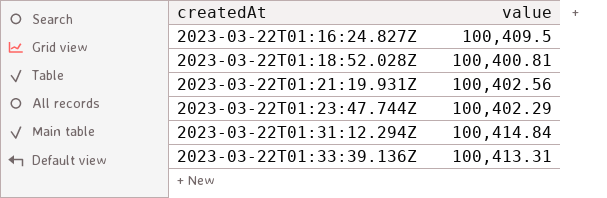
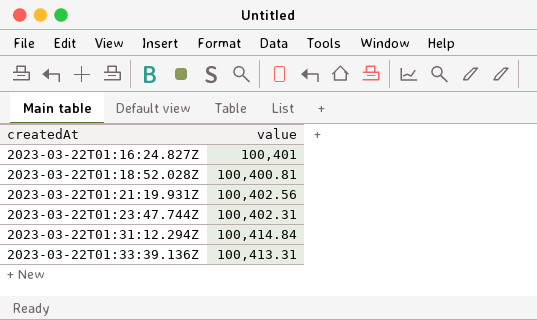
2023-03-22T01:16:24.827Z | value: 100,409.5 -> 100,401
2023-03-22T01:23:47.744Z | value: 100,402.29 -> 100,402.31

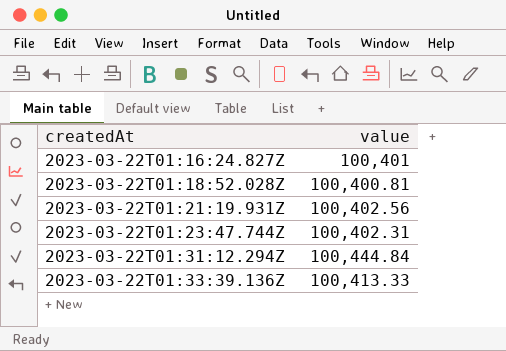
2023-03-22T01:31:12.294Z | value: 100,414.84 -> 100,444.84
2023-03-22T01:33:39.136Z | value: 100,413.31 -> 100,413.33

